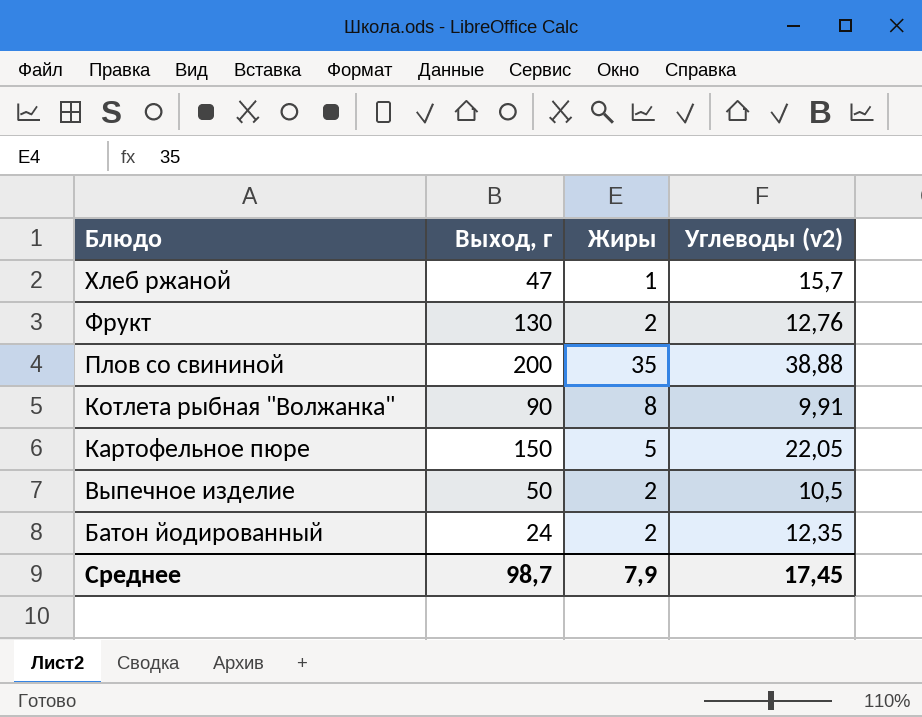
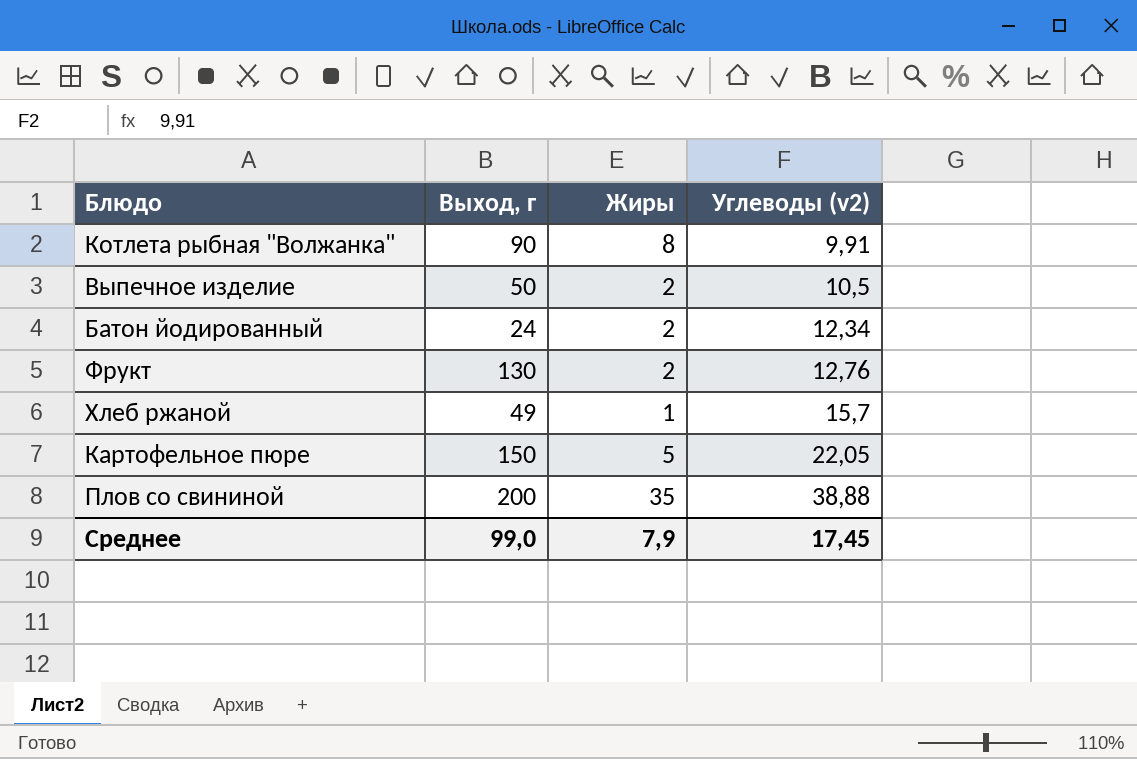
row order: Блюдо descending -> Углеводы (v2) ascending
Батон йодированный | Углеводы (v2): 12,35 -> 12,34
Хлеб ржаной | Выход, г: 47 -> 49
Среднее | Выход, г: 98,7 -> 99,0

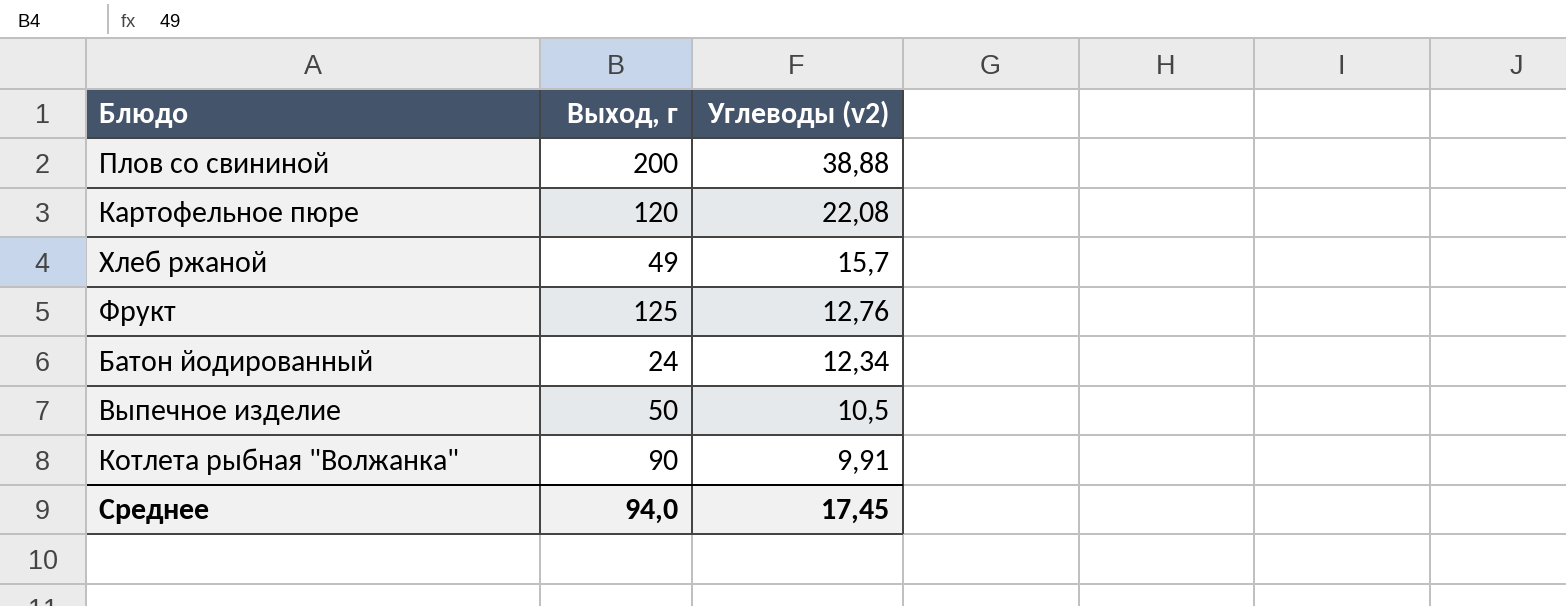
row order: Углеводы (v2) ascending -> Углеводы (v2) descending
column Жиры | position: 3 -> none
Картофельное пюре | Выход, г: 150 -> 120
Картофельное пюре | Углеводы (v2): 22,05 -> 22,08
Фрукт | Выход, г: 130 -> 125
Среднее | Выход, г: 99,0 -> 94,0

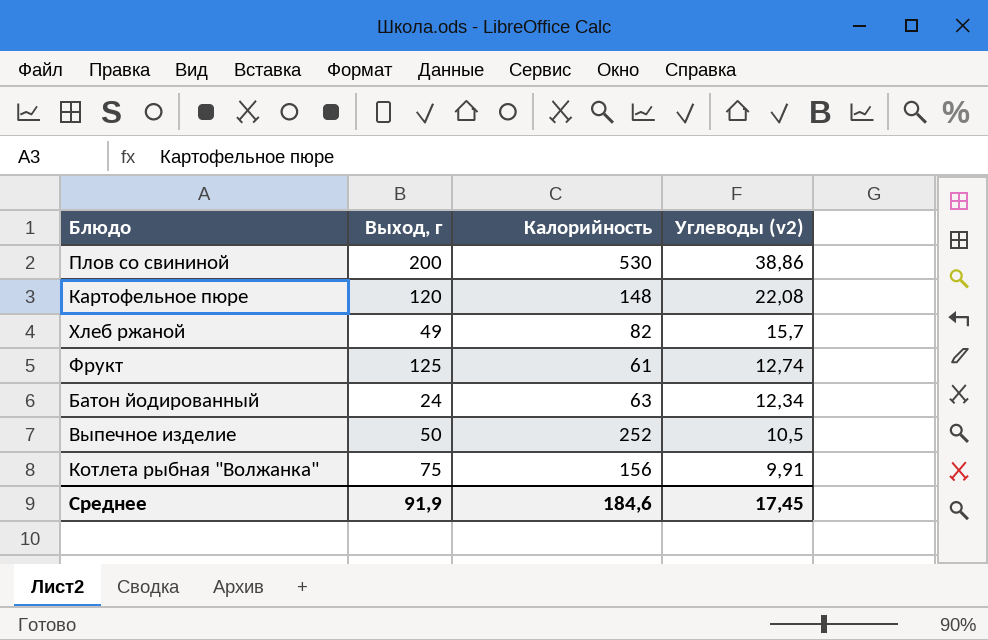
column Калорийность | position: none -> 3
Плов со свининой | Углеводы (v2): 38,88 -> 38,86
Фрукт | Углеводы (v2): 12,76 -> 12,74
Котлета рыбная "Волжанка" | Выход, г: 90 -> 75
Среднее | Выход, г: 94,0 -> 91,9

